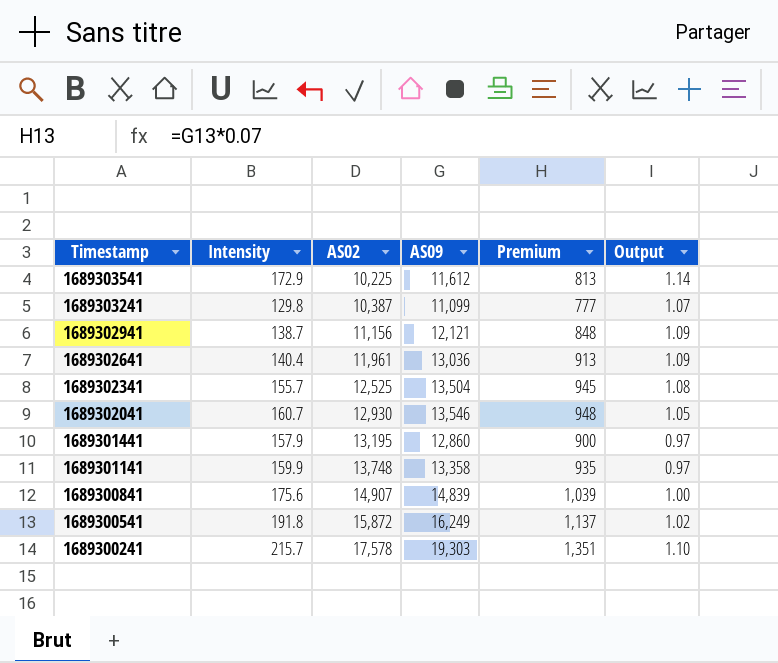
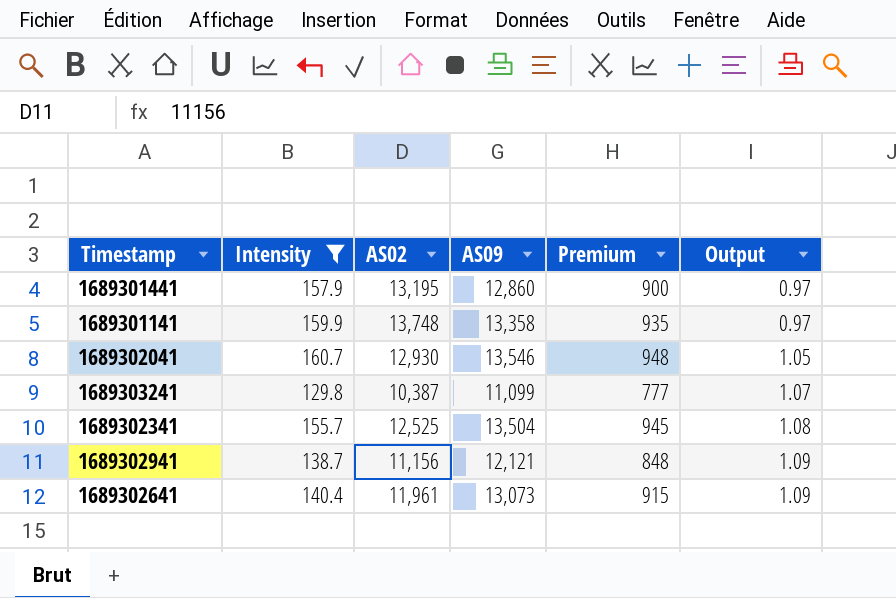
filter: none -> Intensity <= 160.7
row order: Timestamp descending -> Output ascending
1689302641 | AS09: 13,036 -> 13,073
1689302641 | Premium: 913 -> 915

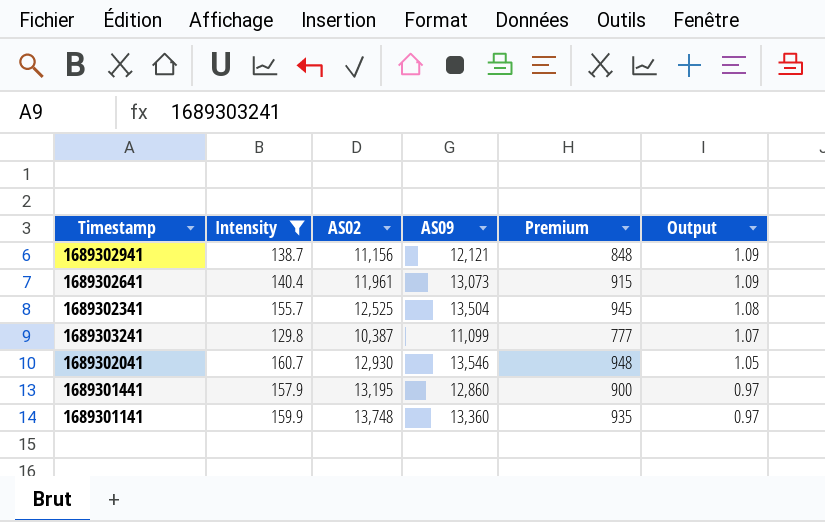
row order: Output ascending -> Output descending
1689301141 | AS09: 13,358 -> 13,360

